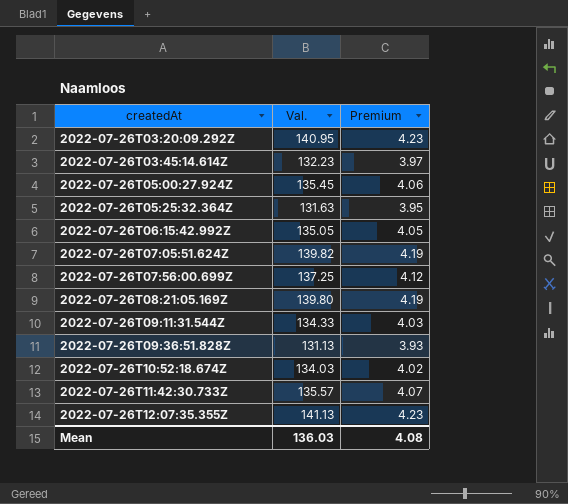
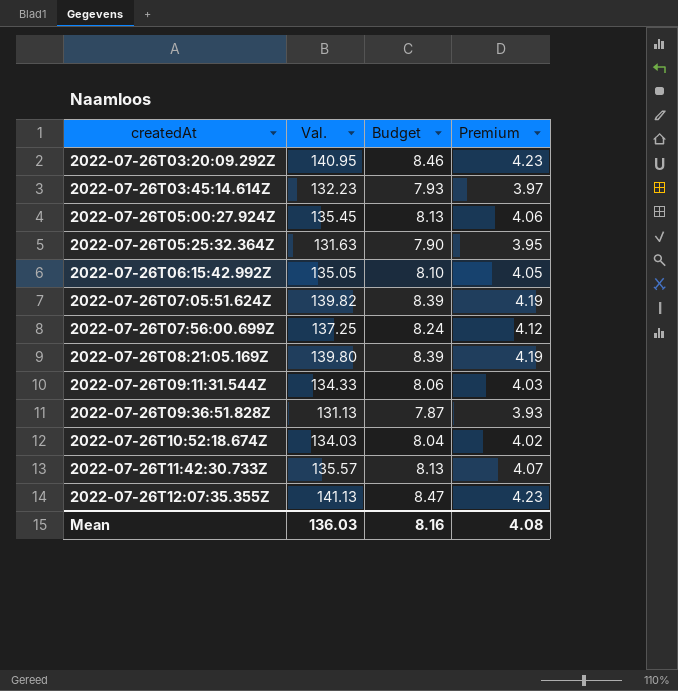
column Budget | formula: none -> [Val.] * 0.06

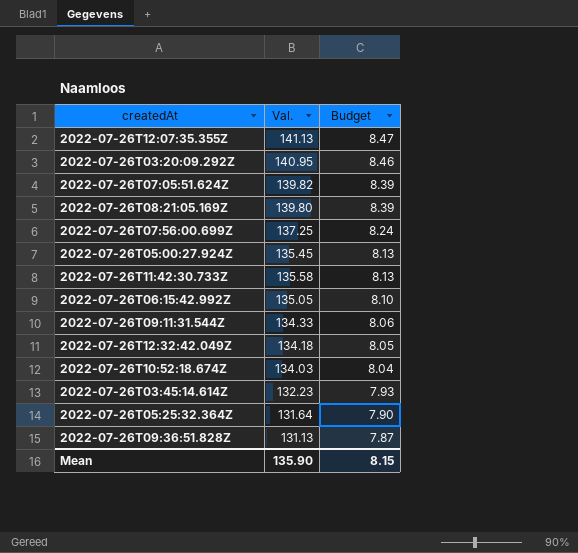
row order: createdAt ascending -> Budget descending
column Premium | formula: [Val.] * 0.03 -> none
2022-07-26T11:42:30.733Z | Val.: 135.57 -> 135.58
row 2022-07-26T12:32:42.049Z: none -> 134.18 | 8.05
2022-07-26T05:25:32.364Z | Val.: 131.63 -> 131.64
Mean | Val.: 136.03 -> 135.90
Mean | Budget: 8.16 -> 8.15

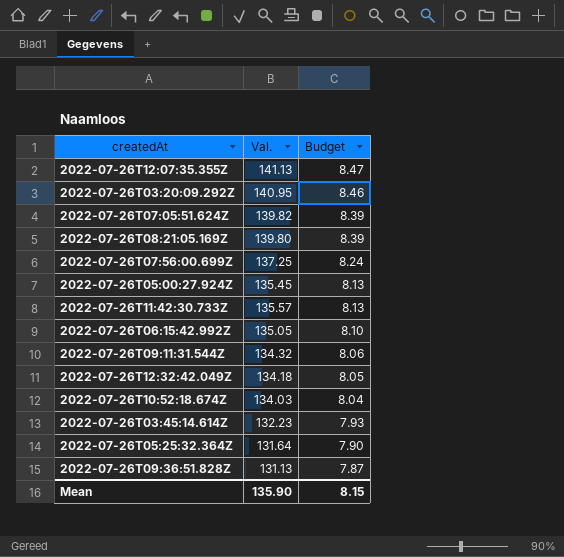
2022-07-26T11:42:30.733Z | Val.: 135.58 -> 135.57
2022-07-26T09:11:31.544Z | Val.: 134.33 -> 134.32

